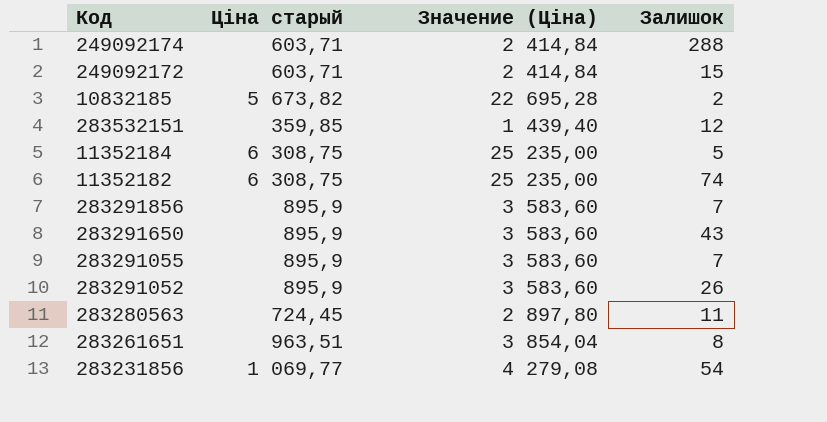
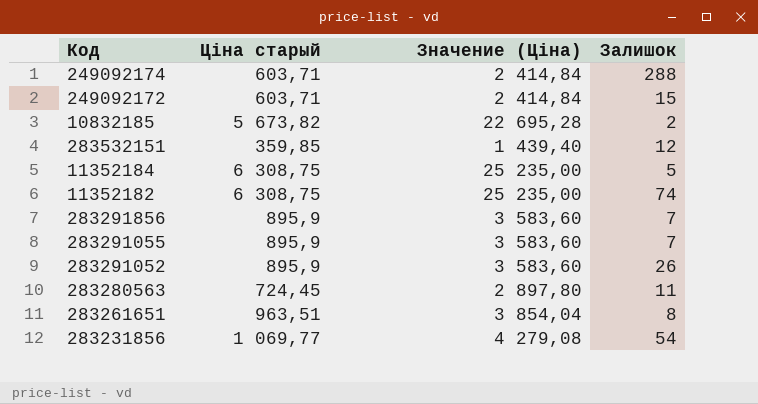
row 283291650: 895,9 | 3 583,60 | 43 -> none

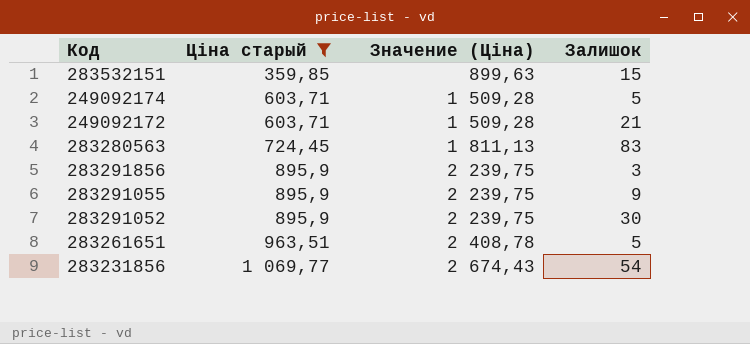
filter: none -> Ціна старый <= 1 069,77
row order: none -> Ціна старый ascending
column Значение (Ціна) | formula: [Ціна старый] * 4 -> [Ціна старый] * 2,5
283532151 | Залишок: 12 -> 15
249092174 | Залишок: 288 -> 5
249092172 | Залишок: 15 -> 21
283280563 | Залишок: 11 -> 83
283291856 | Залишок: 7 -> 3
283291055 | Залишок: 7 -> 9
283291052 | Залишок: 26 -> 30
283261651 | Залишок: 8 -> 5

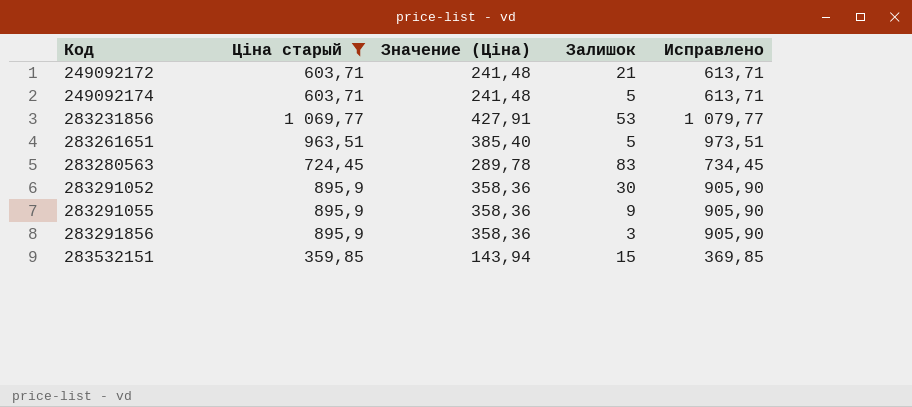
row order: Ціна старый ascending -> Код ascending
column Значение (Ціна) | formula: [Ціна старый] * 2,5 -> [Ціна старый] * 0,4
column Исправлено | formula: none -> [Ціна старый] + 10
283231856 | Залишок: 54 -> 53

